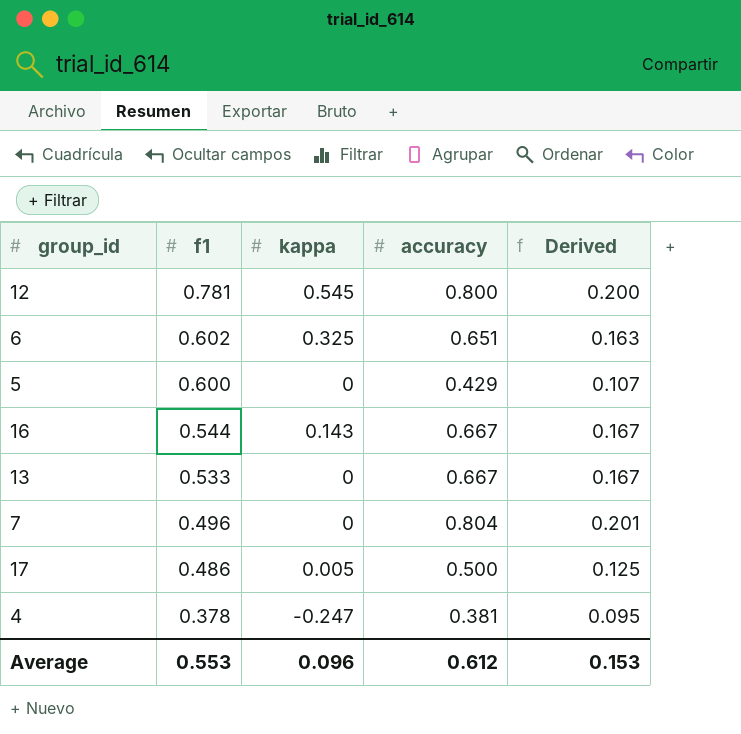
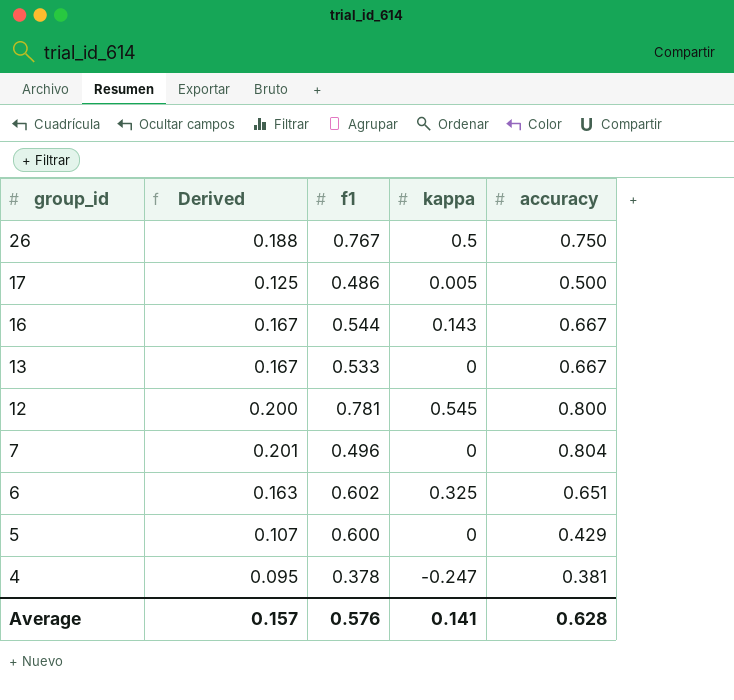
row order: f1 descending -> group_id descending
column Derived | position: 5 -> 2
row 26: none -> 0.188 | 0.767 | 0.5 | 0.750
Average | Derived: 0.153 -> 0.157
Average | f1: 0.553 -> 0.576
Average | kappa: 0.096 -> 0.141
Average | accuracy: 0.612 -> 0.628

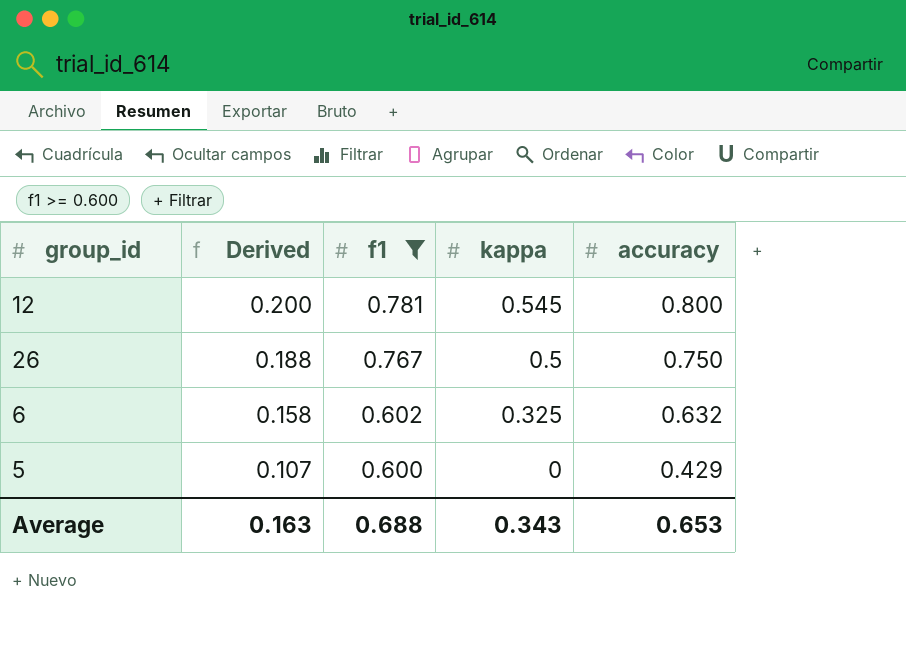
filter: none -> f1 >= 0.600
row order: group_id descending -> Derived descending
6 | Derived: 0.163 -> 0.158
6 | accuracy: 0.651 -> 0.632
Average | Derived: 0.157 -> 0.163
Average | f1: 0.576 -> 0.688
Average | kappa: 0.141 -> 0.343
Average | accuracy: 0.628 -> 0.653

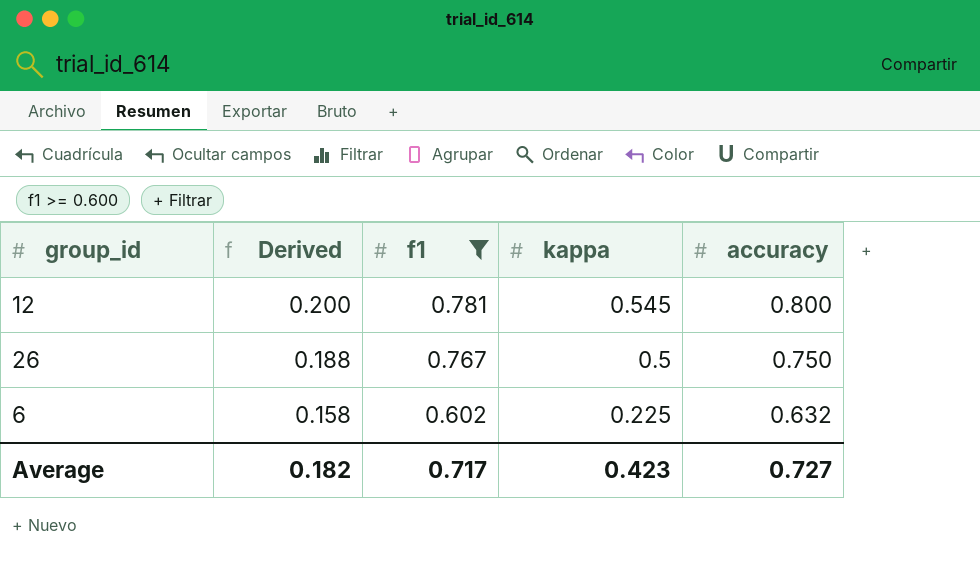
row 5: 0.107 | 0.600 | 0 | 0.429 -> none
6 | kappa: 0.325 -> 0.225
Average | Derived: 0.163 -> 0.182
Average | f1: 0.688 -> 0.717
Average | kappa: 0.343 -> 0.423
Average | accuracy: 0.653 -> 0.727

